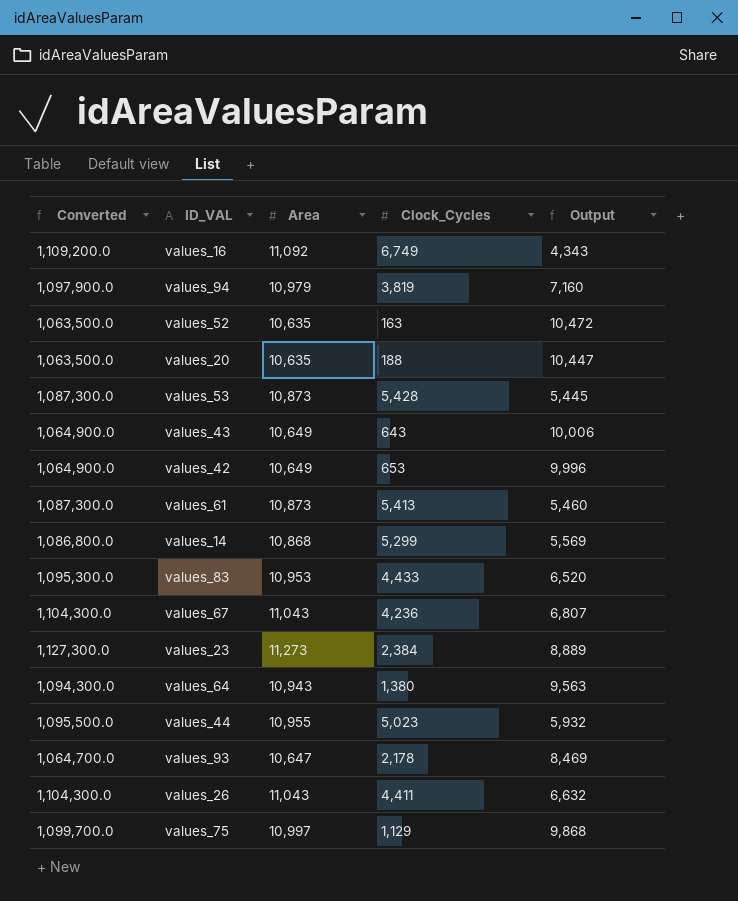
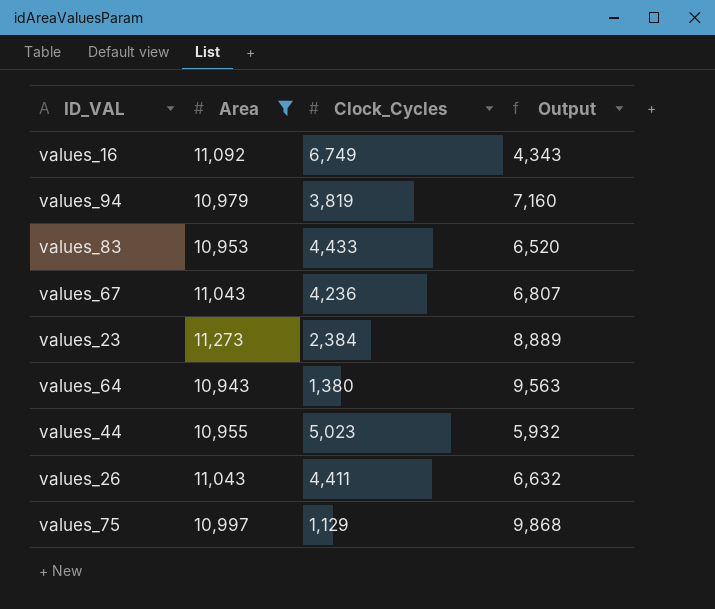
filter: none -> Area >= 10,943
column Converted | formula: [Area] * 100 -> none

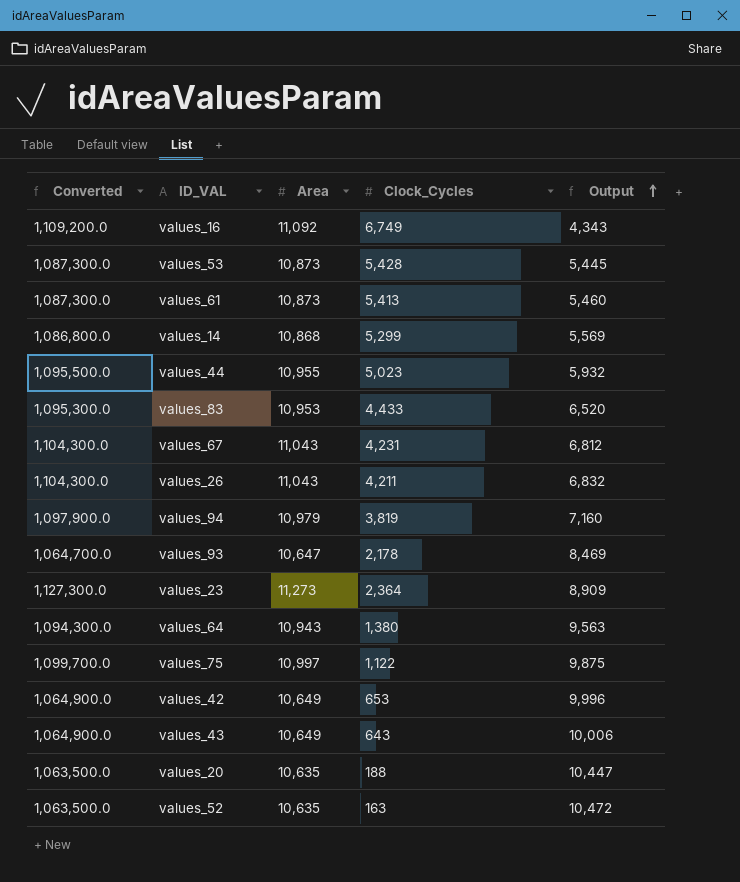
filter: Area >= 10,943 -> none
row order: none -> Output ascending
column Converted | formula: none -> [Area] * 100
values_67 | Clock_Cycles: 4,236 -> 4,231
values_67 | Output: 6,807 -> 6,812
values_26 | Clock_Cycles: 4,411 -> 4,211
values_26 | Output: 6,632 -> 6,832
values_23 | Clock_Cycles: 2,384 -> 2,364
values_23 | Output: 8,889 -> 8,909
values_75 | Clock_Cycles: 1,129 -> 1,122
values_75 | Output: 9,868 -> 9,875

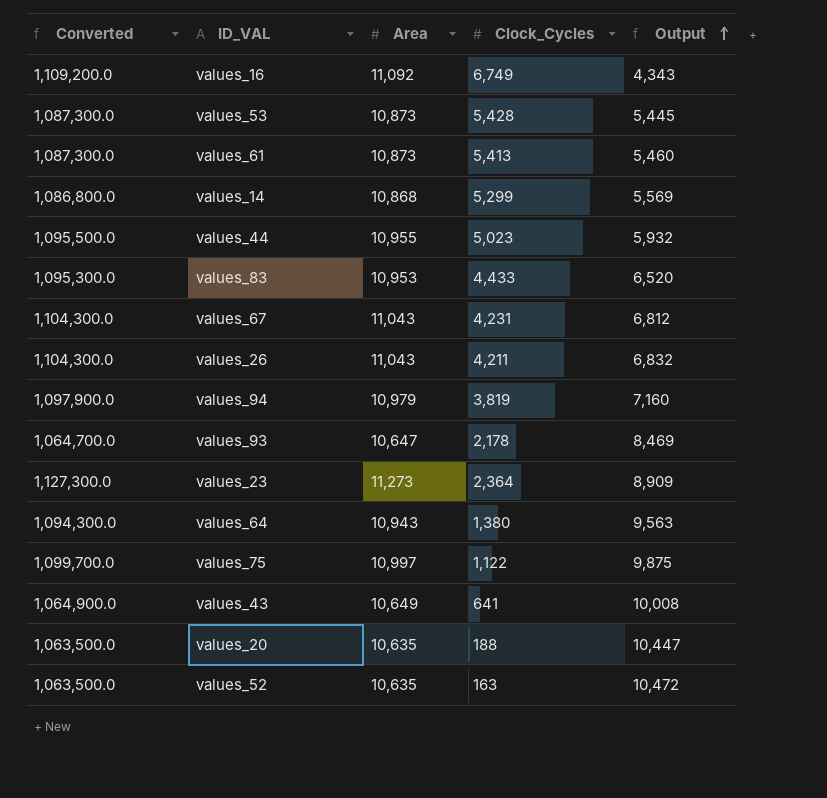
row values_42: 1,064,900.0 | 10,649 | 653 | 9,996 -> none
values_43 | Clock_Cycles: 643 -> 641
values_43 | Output: 10,006 -> 10,008

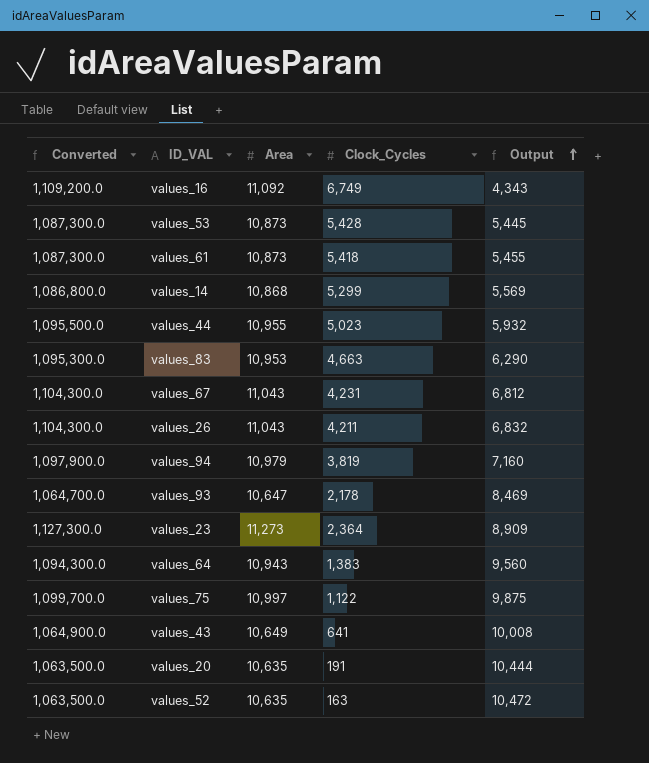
values_61 | Clock_Cycles: 5,413 -> 5,418
values_61 | Output: 5,460 -> 5,455
values_83 | Clock_Cycles: 4,433 -> 4,663
values_83 | Output: 6,520 -> 6,290
values_64 | Clock_Cycles: 1,380 -> 1,383
values_64 | Output: 9,563 -> 9,560
values_20 | Clock_Cycles: 188 -> 191
values_20 | Output: 10,447 -> 10,444

